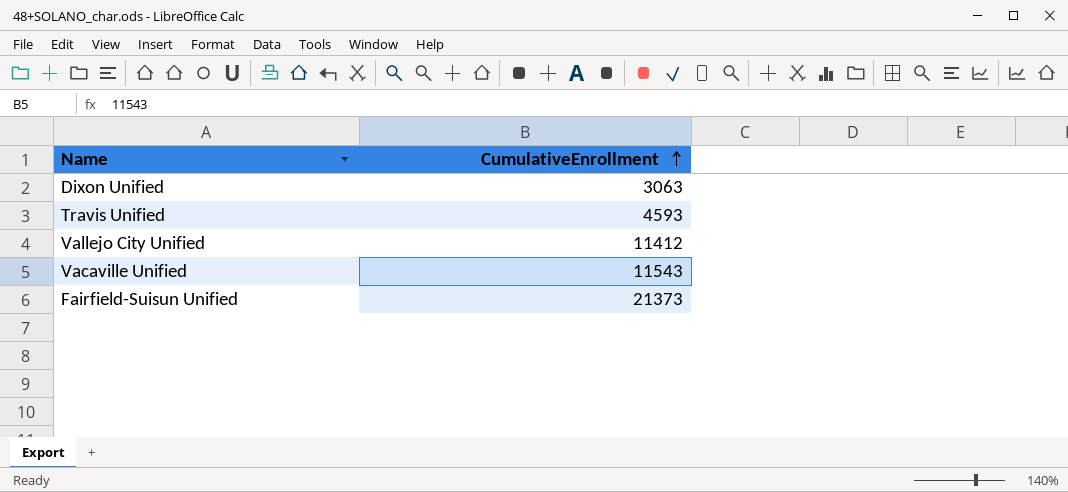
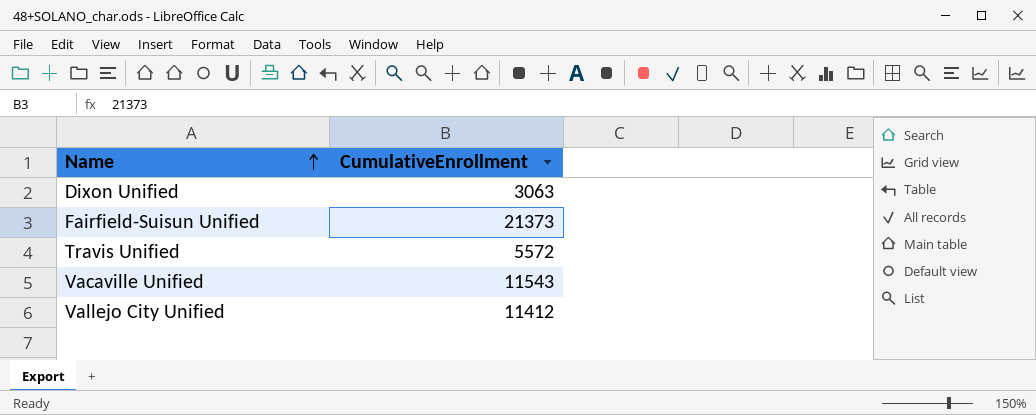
row order: CumulativeEnrollment ascending -> Name ascending
Travis Unified | CumulativeEnrollment: 4593 -> 5572

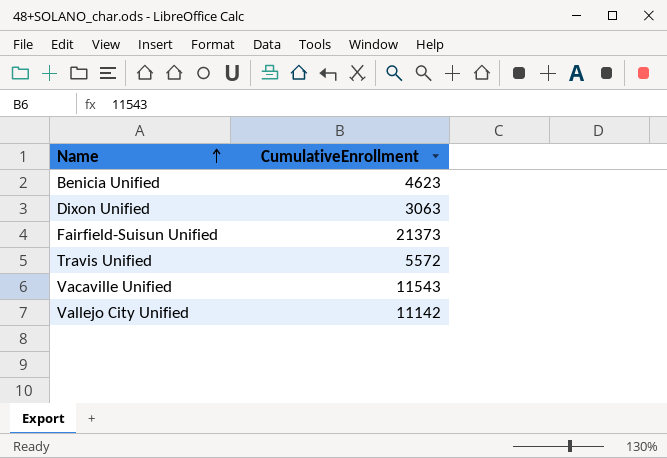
row Benicia Unified: none -> 4623
Vallejo City Unified | CumulativeEnrollment: 11412 -> 11142

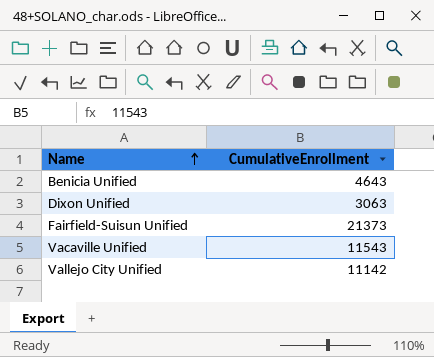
row Travis Unified: 5572 -> none
Benicia Unified | CumulativeEnrollment: 4623 -> 4643

